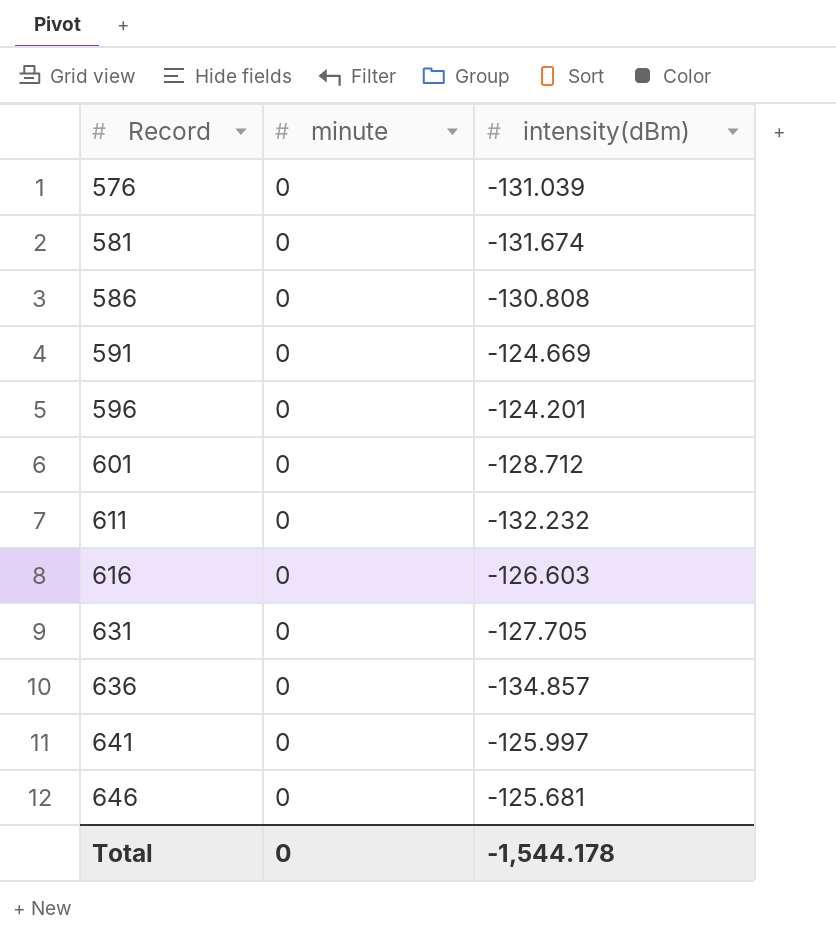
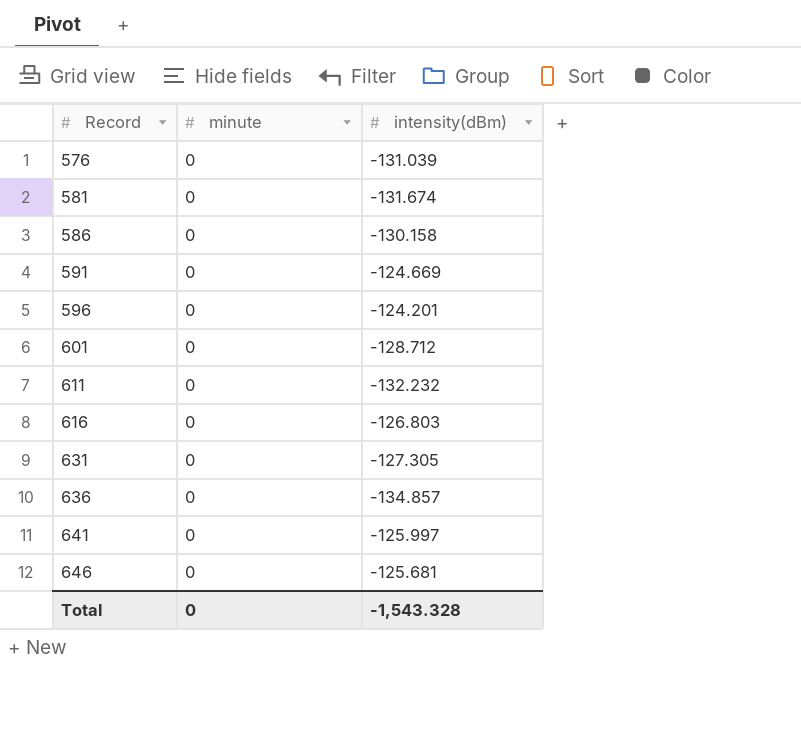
586 | intensity(dBm): -130.808 -> -130.158
616 | intensity(dBm): -126.603 -> -126.803
631 | intensity(dBm): -127.705 -> -127.305
Total | intensity(dBm): -1,544.178 -> -1,543.328

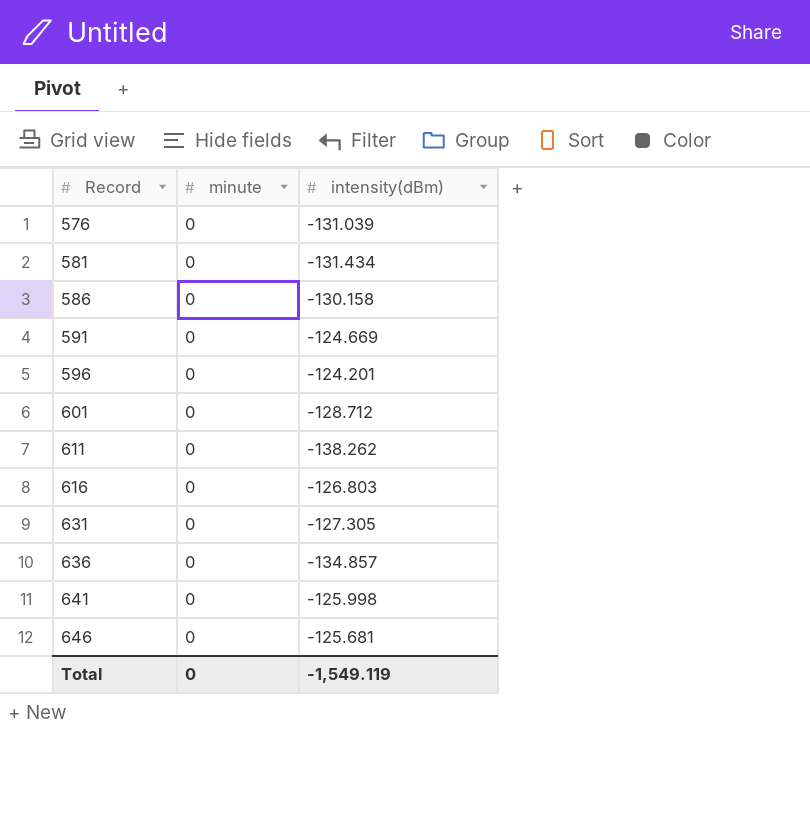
581 | intensity(dBm): -131.674 -> -131.434
611 | intensity(dBm): -132.232 -> -138.262
641 | intensity(dBm): -125.997 -> -125.998
Total | intensity(dBm): -1,543.328 -> -1,549.119

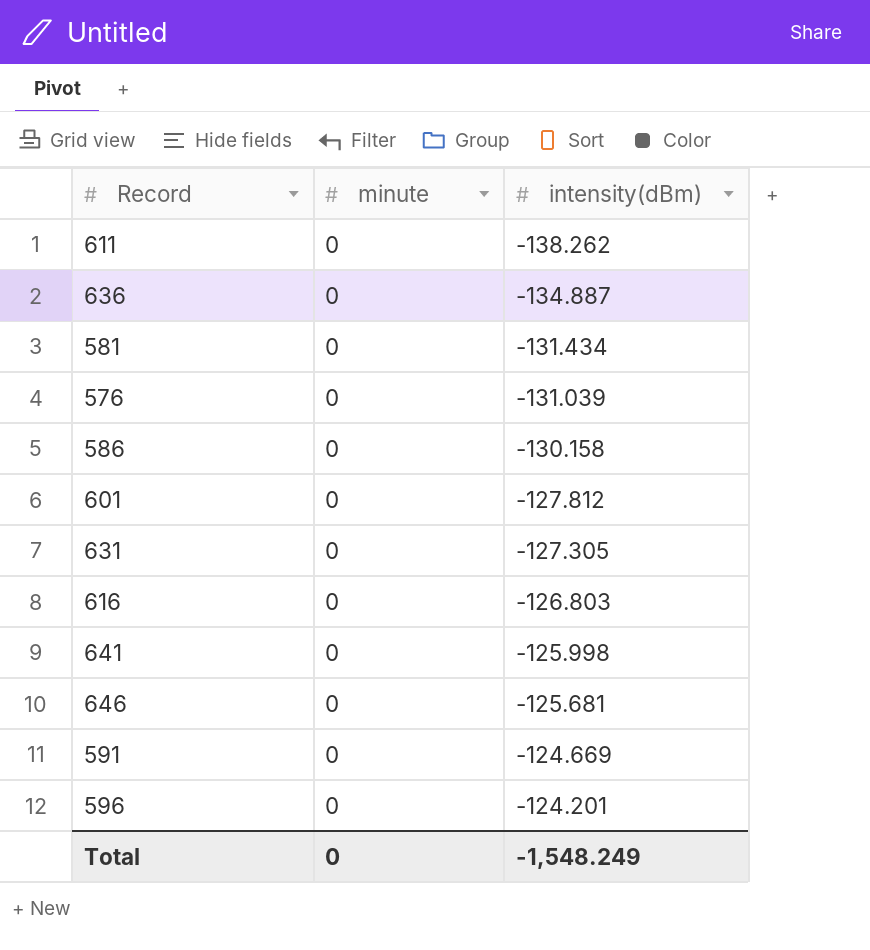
row order: Record ascending -> intensity(dBm) ascending
636 | intensity(dBm): -134.857 -> -134.887
601 | intensity(dBm): -128.712 -> -127.812
Total | intensity(dBm): -1,549.119 -> -1,548.249

